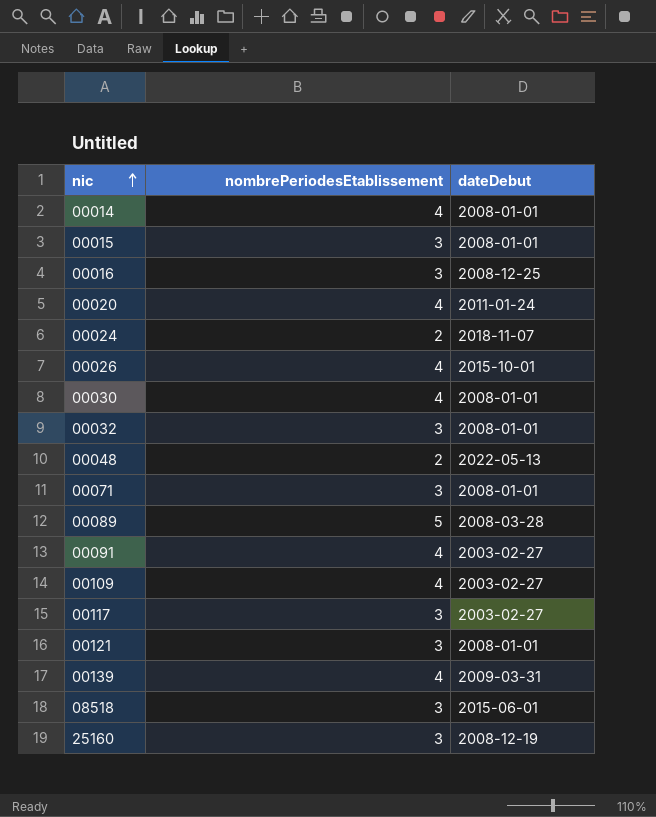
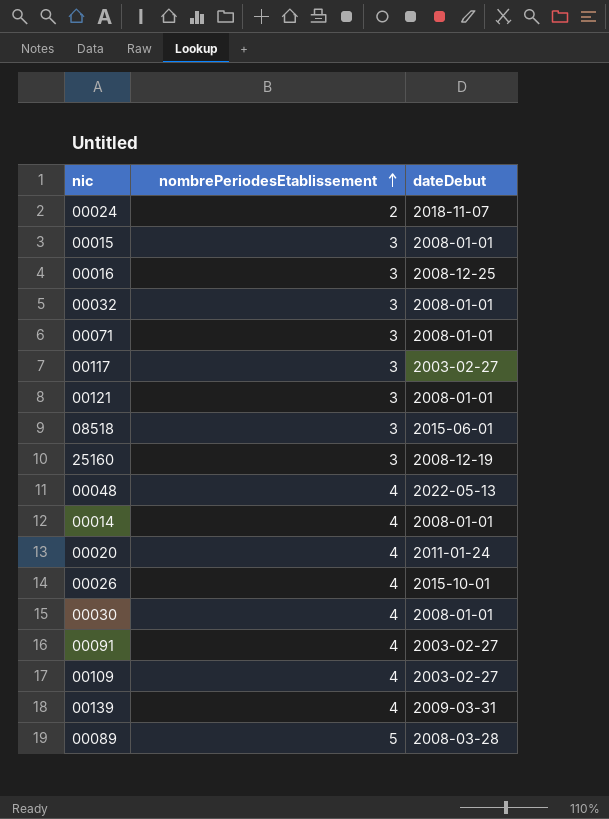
row order: nic ascending -> nombrePeriodesEtablissement ascending
00048 | nombrePeriodesEtablissement: 2 -> 4

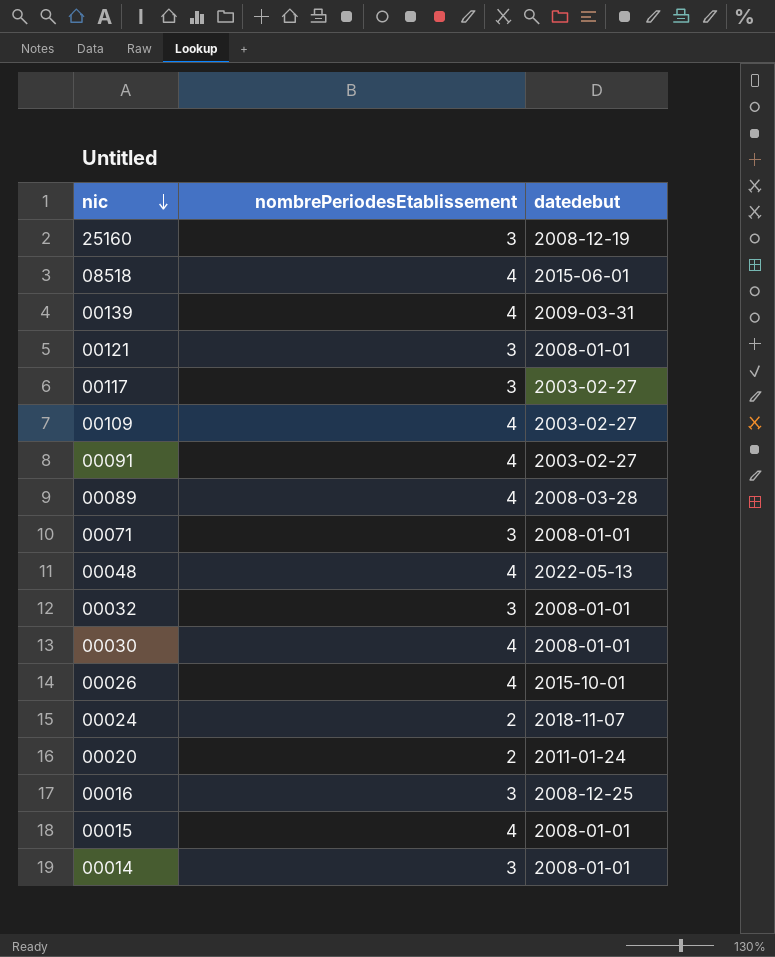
row order: nombrePeriodesEtablissement ascending -> nic descending
column name: dateDebut -> datedebut
08518 | nombrePeriodesEtablissement: 3 -> 4
00089 | nombrePeriodesEtablissement: 5 -> 4
00020 | nombrePeriodesEtablissement: 4 -> 2
00015 | nombrePeriodesEtablissement: 3 -> 4
00014 | nombrePeriodesEtablissement: 4 -> 3

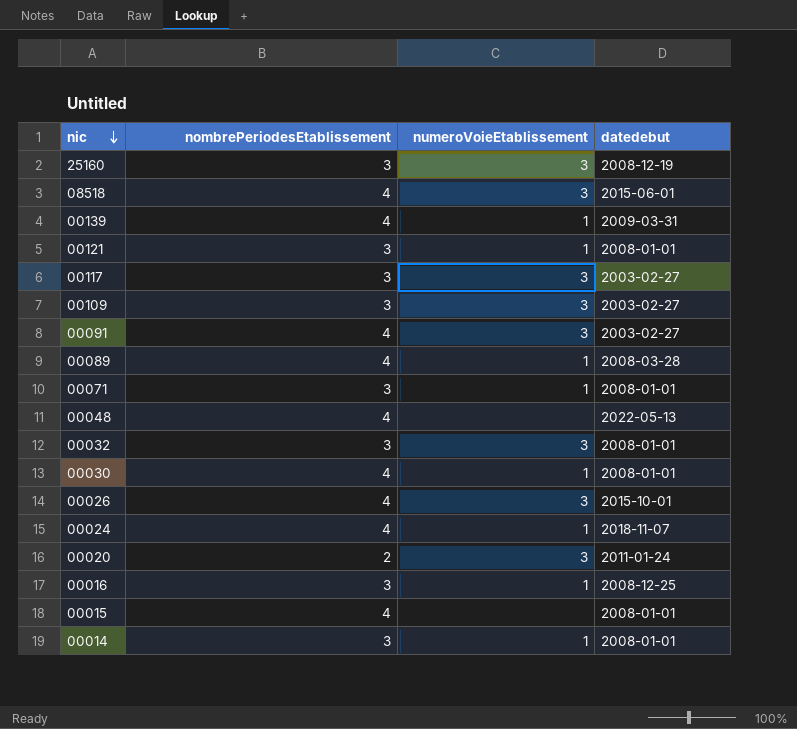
column numeroVoieEtablissement | position: none -> 3
00109 | nombrePeriodesEtablissement: 4 -> 3
00024 | nombrePeriodesEtablissement: 2 -> 4

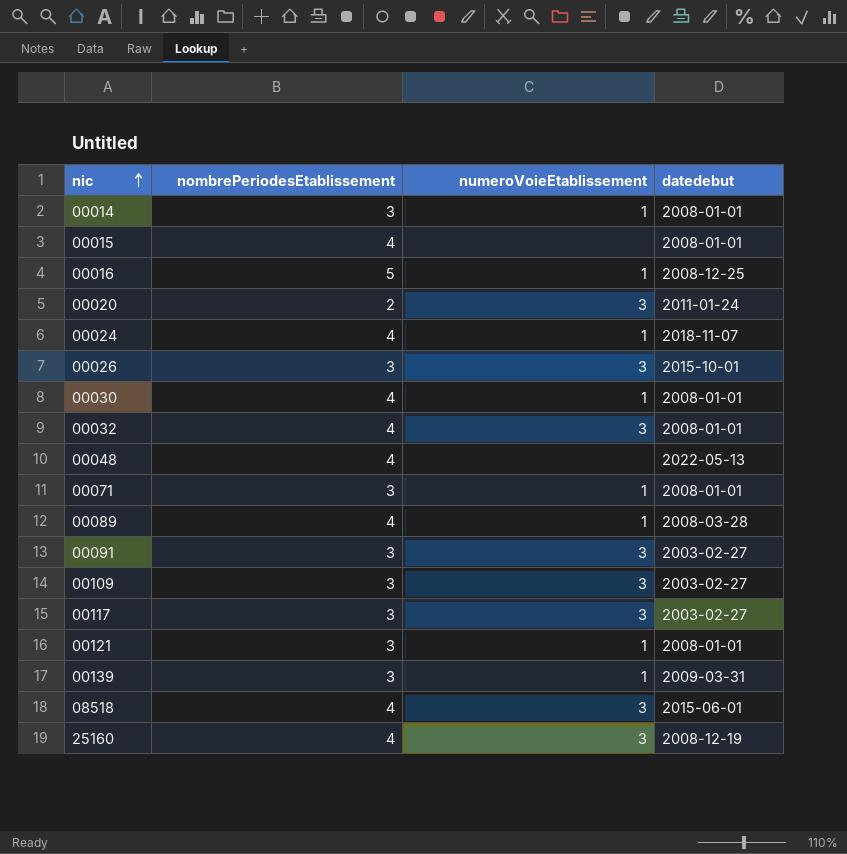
row order: nic descending -> nic ascending
00016 | nombrePeriodesEtablissement: 3 -> 5
00026 | nombrePeriodesEtablissement: 4 -> 3
00032 | nombrePeriodesEtablissement: 3 -> 4
00091 | nombrePeriodesEtablissement: 4 -> 3
00139 | nombrePeriodesEtablissement: 4 -> 3
25160 | nombrePeriodesEtablissement: 3 -> 4

